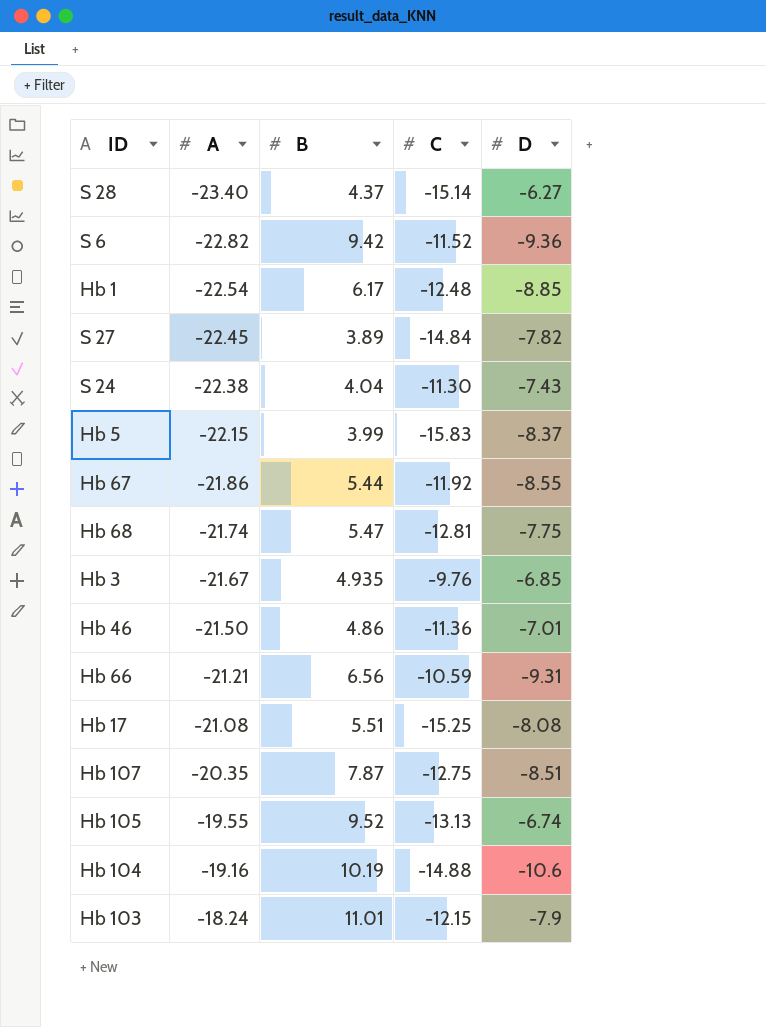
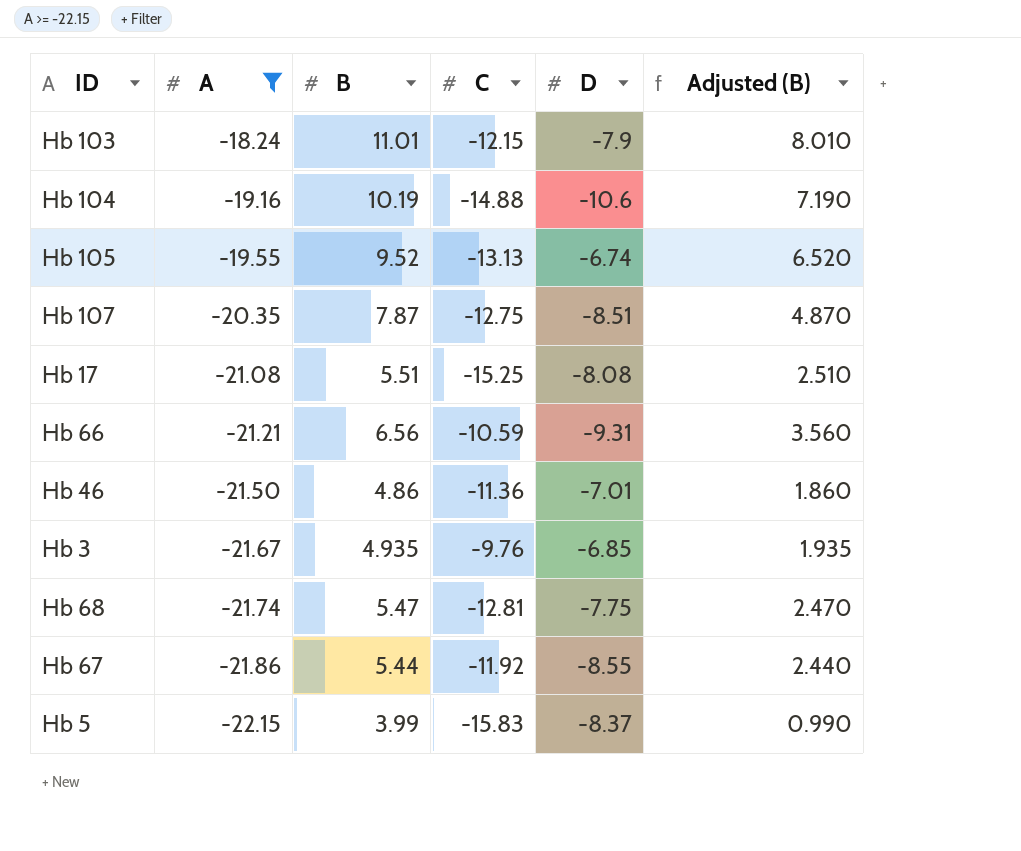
filter: none -> A >= -22.15
row order: A ascending -> A descending
column Adjusted (B) | formula: none -> [B] - 3

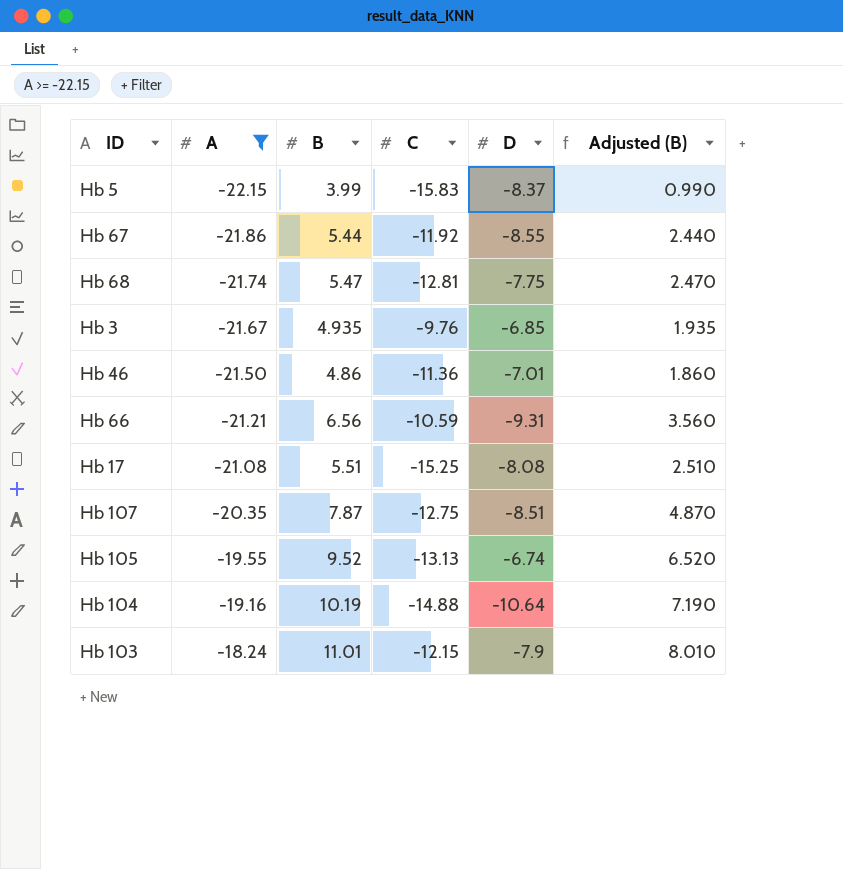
row order: A descending -> A ascending
Hb 104 | D: -10.6 -> -10.64

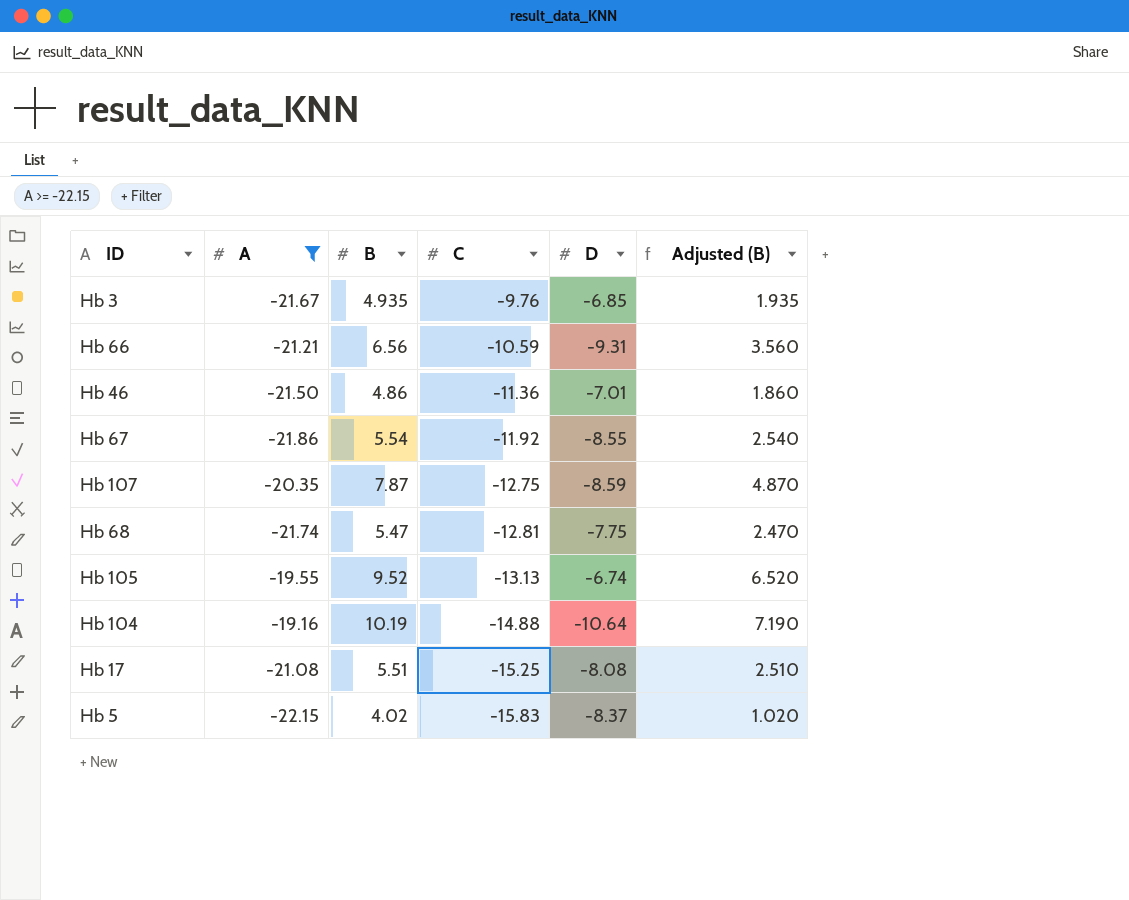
row order: A ascending -> C descending
row Hb 103: -18.24 | 11.01 | -12.15 | -7.9 | 8.010 -> none
Hb 67 | B: 5.44 -> 5.54
Hb 67 | Adjusted (B): 2.440 -> 2.540
Hb 107 | D: -8.51 -> -8.59
Hb 5 | B: 3.99 -> 4.02
Hb 5 | Adjusted (B): 0.990 -> 1.020

